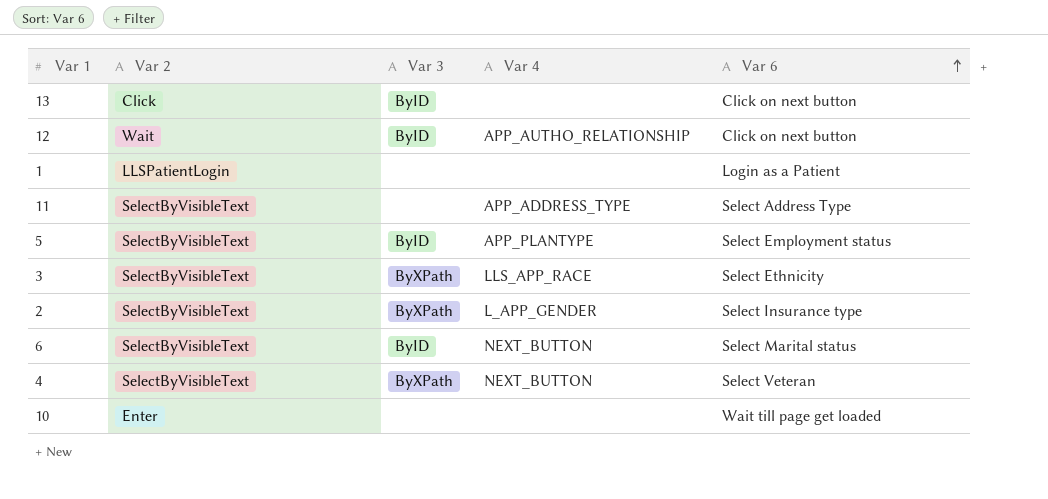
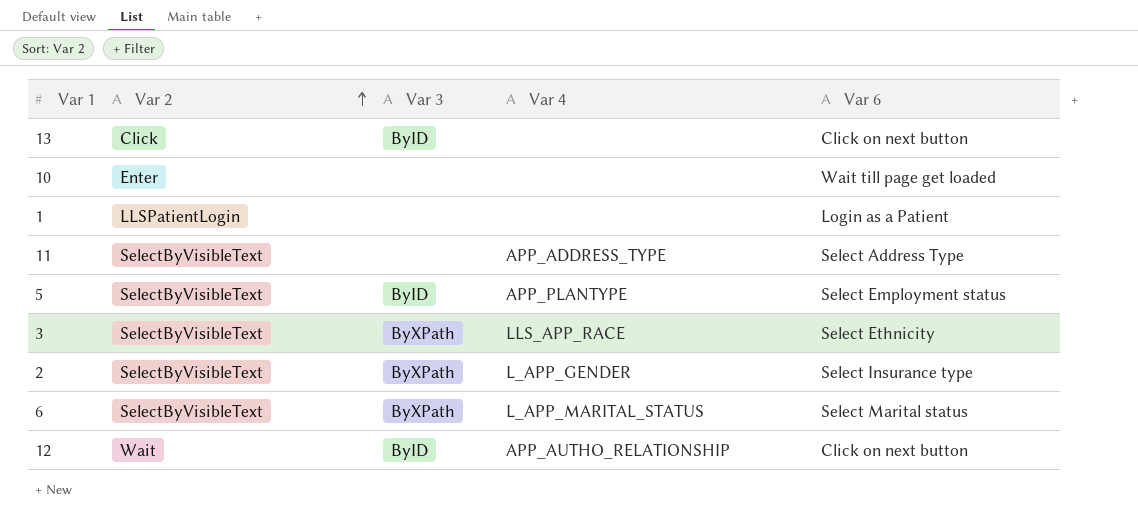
row order: Var 6 ascending -> Var 2 ascending
row 4: SelectByVisibleText | ByXPath | NEXT_BUTTON | Select Veteran -> none
6 | Var 3: ByID -> ByXPath
6 | Var 4: NEXT_BUTTON -> L_APP_MARITAL_STATUS

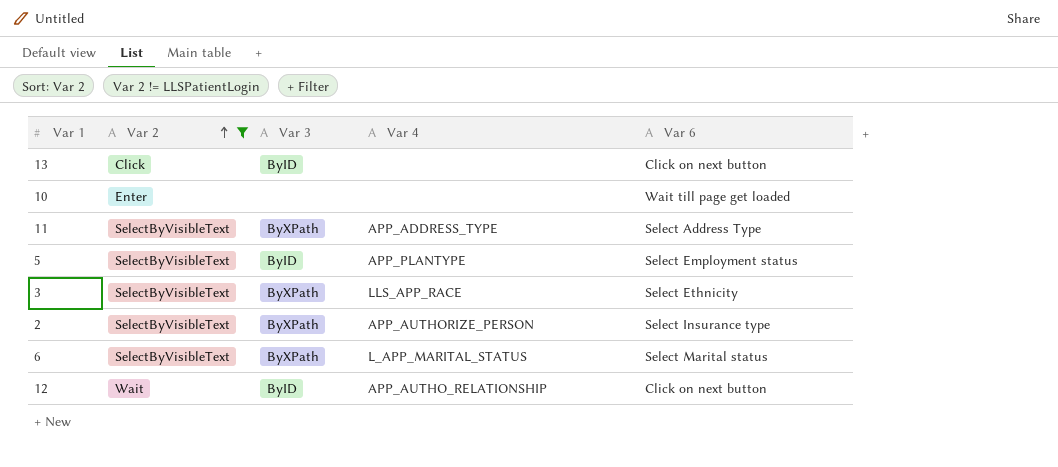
filter: none -> Var 2 != LLSPatientLogin
11 | Var 3: none -> ByXPath
2 | Var 4: L_APP_GENDER -> APP_AUTHORIZE_PERSON

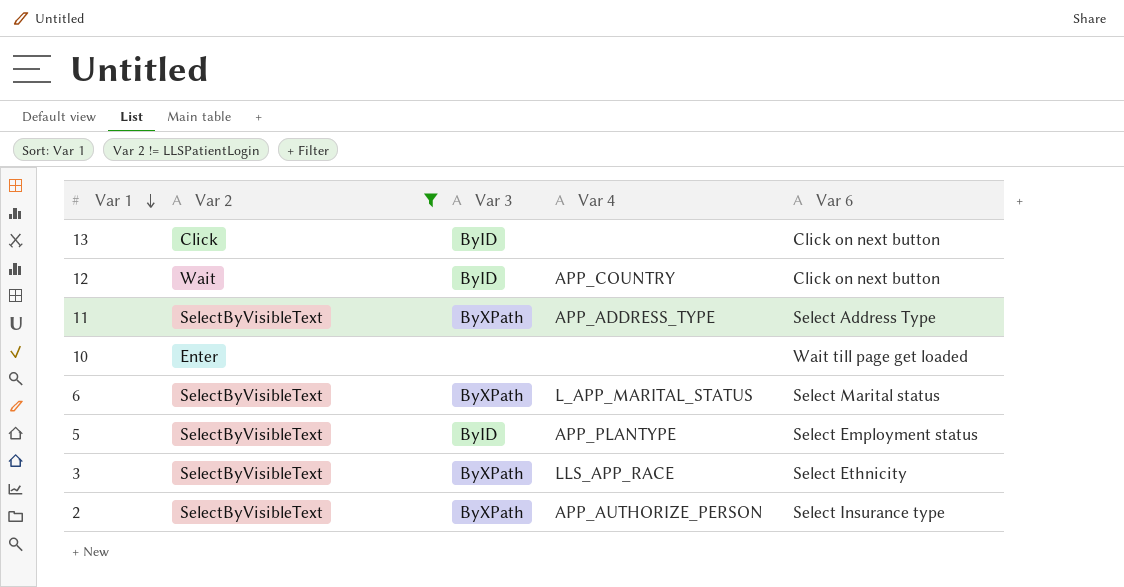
row order: Var 2 ascending -> Var 1 descending
12 | Var 4: APP_AUTHO_RELATIONSHIP -> APP_COUNTRY

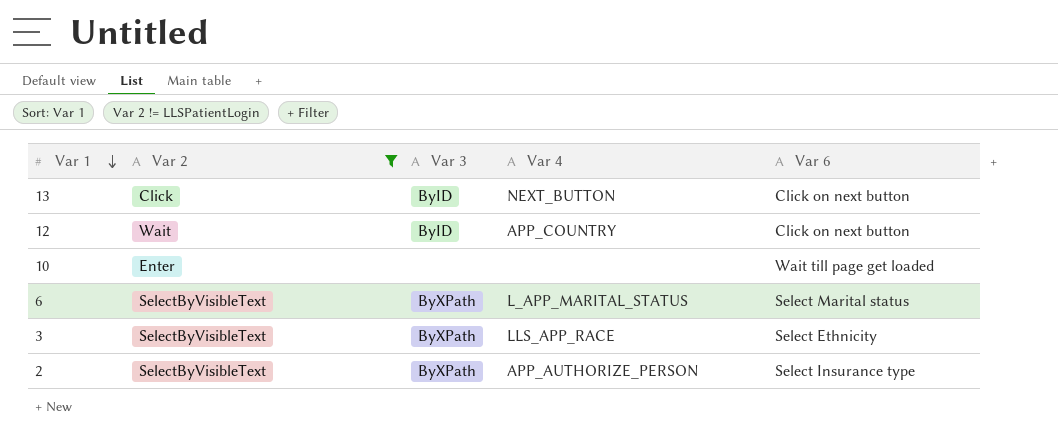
row 11: SelectByVisibleText | ByXPath | APP_ADDRESS_TYPE | Select Address Type -> none
row 5: SelectByVisibleText | ByID | APP_PLANTYPE | Select Employment status -> none
13 | Var 4: none -> NEXT_BUTTON

